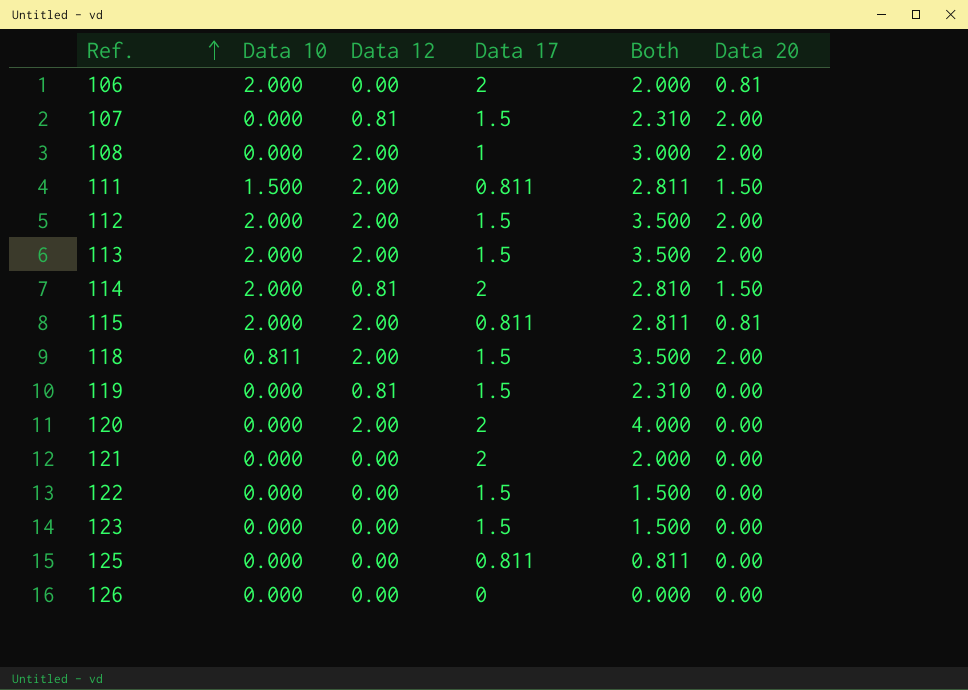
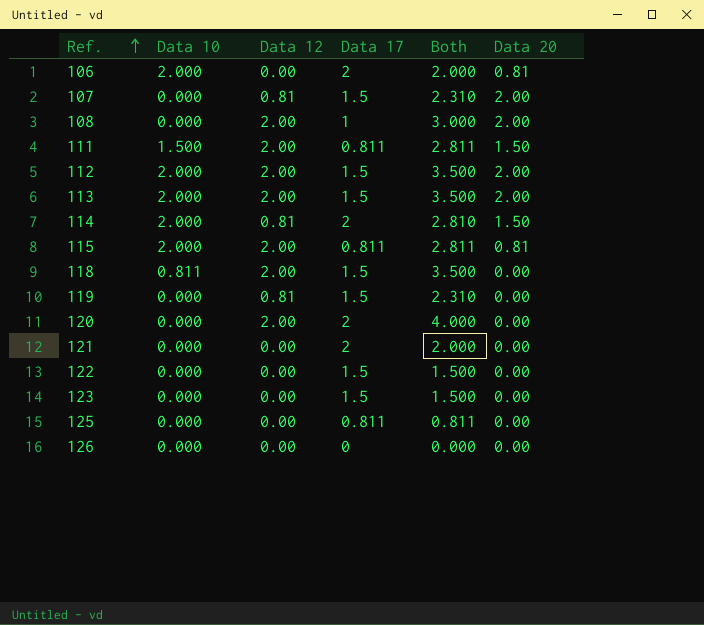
118 | Data 20: 2.00 -> 0.00

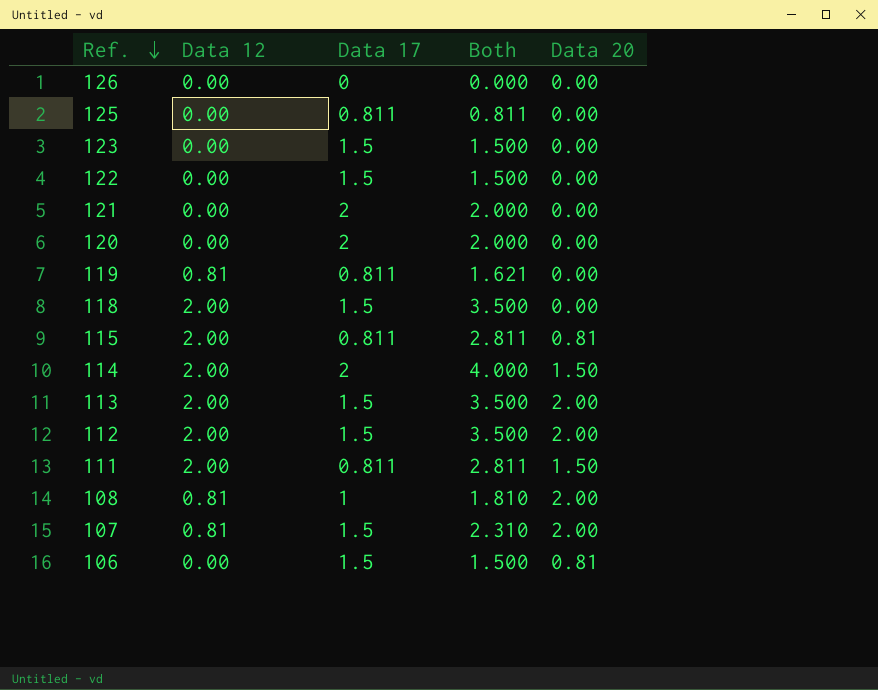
row order: Ref. ascending -> Ref. descending
column Data 10 | position: 2 -> none
120 | Data 12: 2.00 -> 0.00
120 | Both: 4.000 -> 2.000
119 | Data 17: 1.5 -> 0.811
119 | Both: 2.310 -> 1.621
114 | Data 12: 0.81 -> 2.00
114 | Both: 2.810 -> 4.000
108 | Data 12: 2.00 -> 0.81
108 | Both: 3.000 -> 1.810
106 | Data 17: 2 -> 1.5
106 | Both: 2.000 -> 1.500

